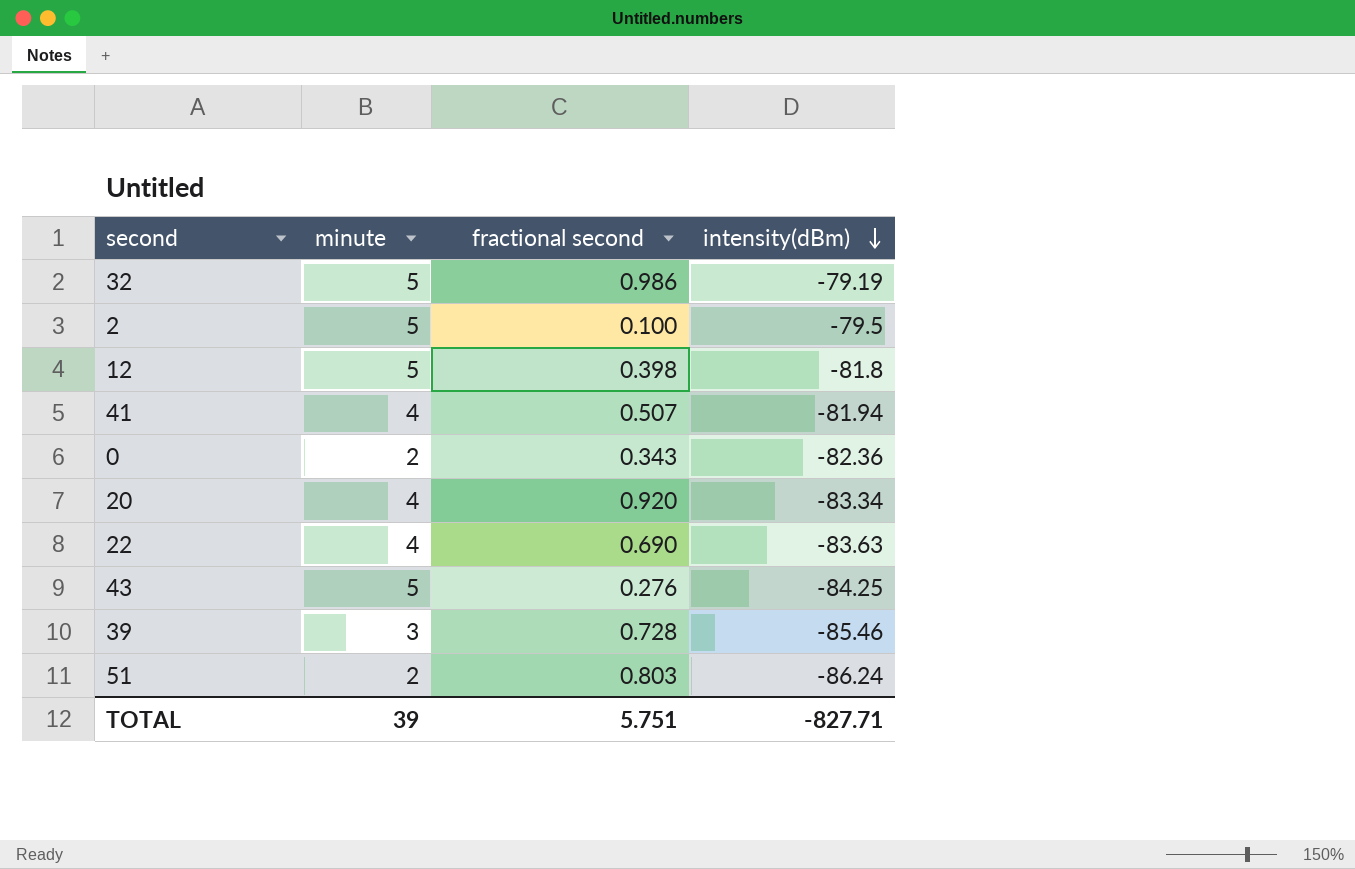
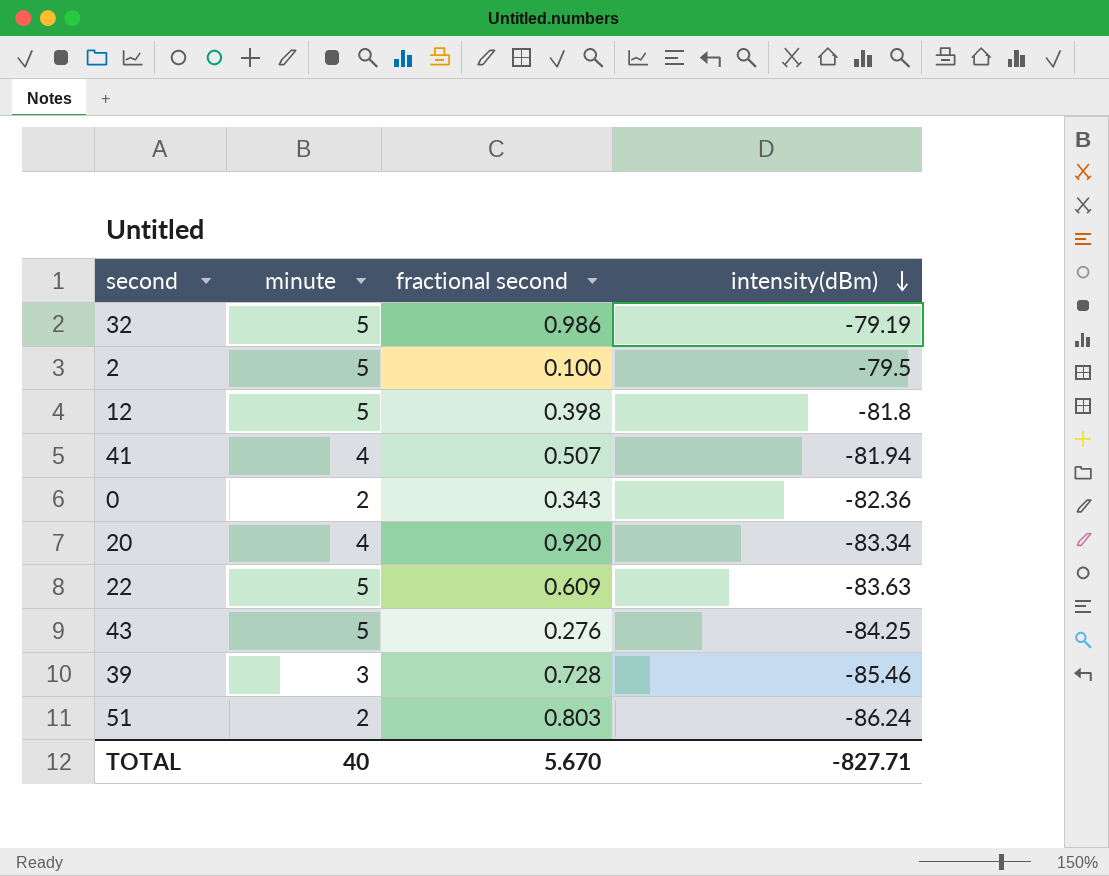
22 | minute: 4 -> 5
22 | fractional second: 0.690 -> 0.609
TOTAL | minute: 39 -> 40
TOTAL | fractional second: 5.751 -> 5.670

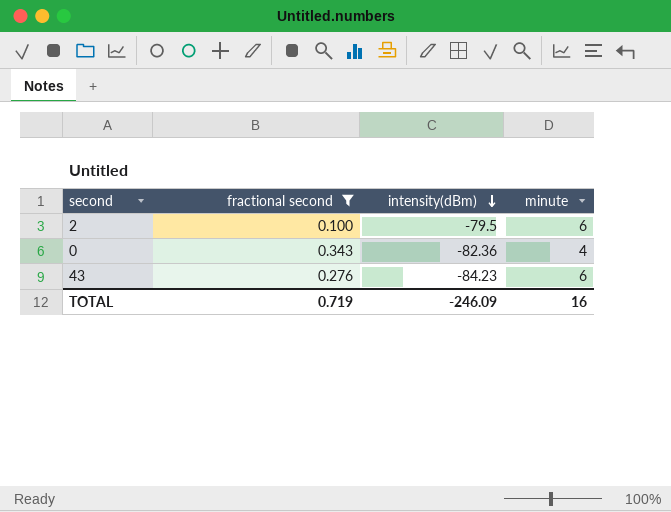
filter: none -> fractional second <= 0.343
column minute | position: 2 -> 4
2 | minute: 5 -> 6
0 | minute: 2 -> 4
43 | intensity(dBm): -84.25 -> -84.23
43 | minute: 5 -> 6
TOTAL | fractional second: 5.670 -> 0.719
TOTAL | intensity(dBm): -827.71 -> -246.09
TOTAL | minute: 40 -> 16

